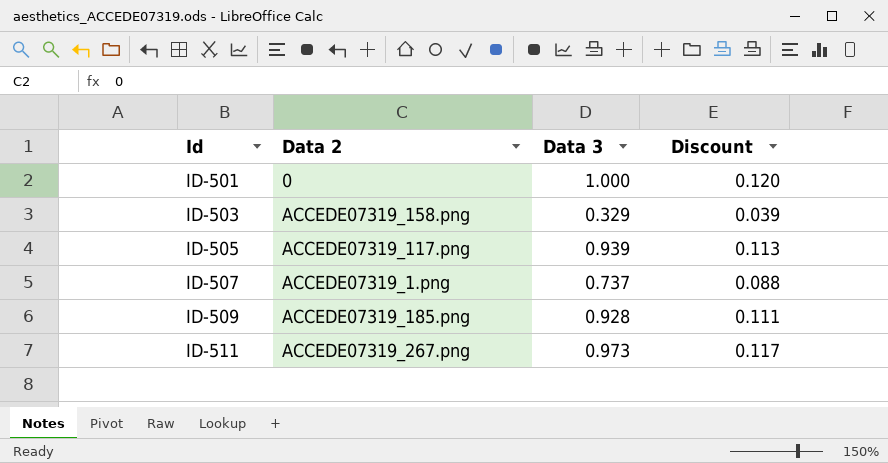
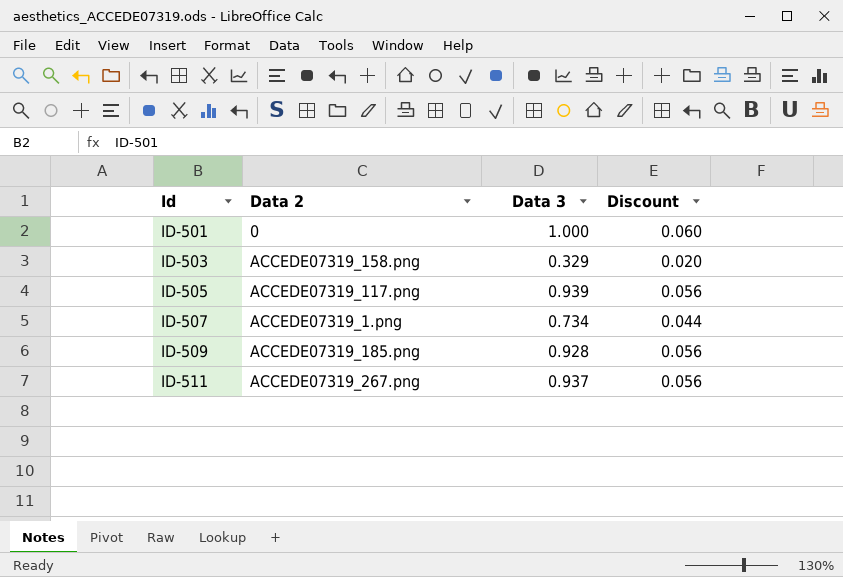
column Discount | formula: [Data 3] * 0.12 -> [Data 3] * 0.06
ID-507 | Data 3: 0.737 -> 0.734
ID-511 | Data 3: 0.973 -> 0.937

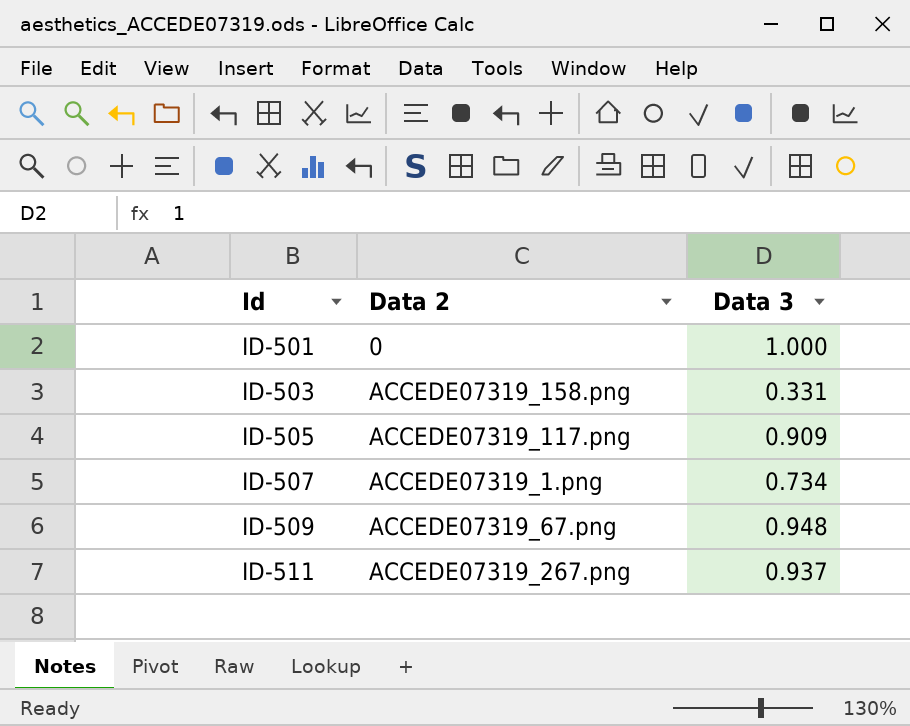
column Discount | formula: [Data 3] * 0.06 -> none
ID-503 | Data 3: 0.329 -> 0.331
ID-505 | Data 3: 0.939 -> 0.909
ID-509 | Data 2: ACCEDE07319_185.png -> ACCEDE07319_67.png
ID-509 | Data 3: 0.928 -> 0.948

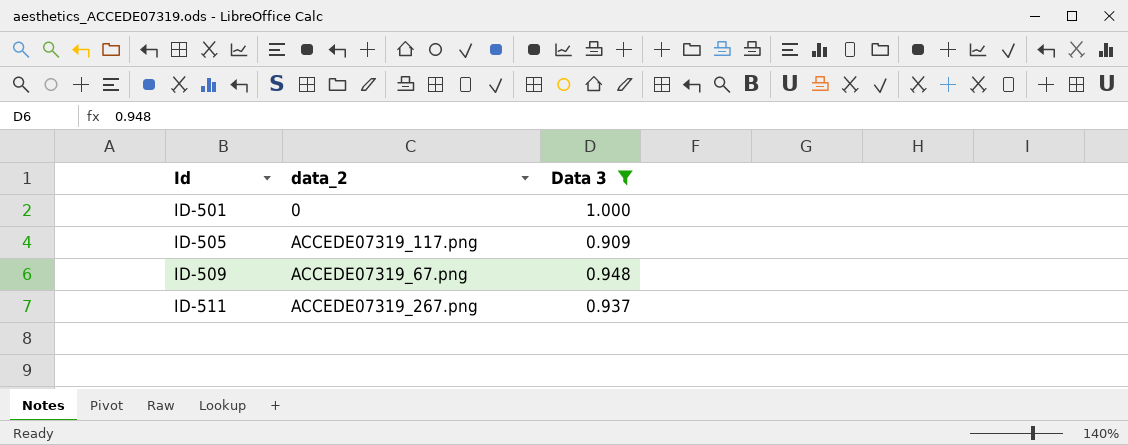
filter: none -> Data 3 >= 0.909
column name: Data 2 -> data_2

